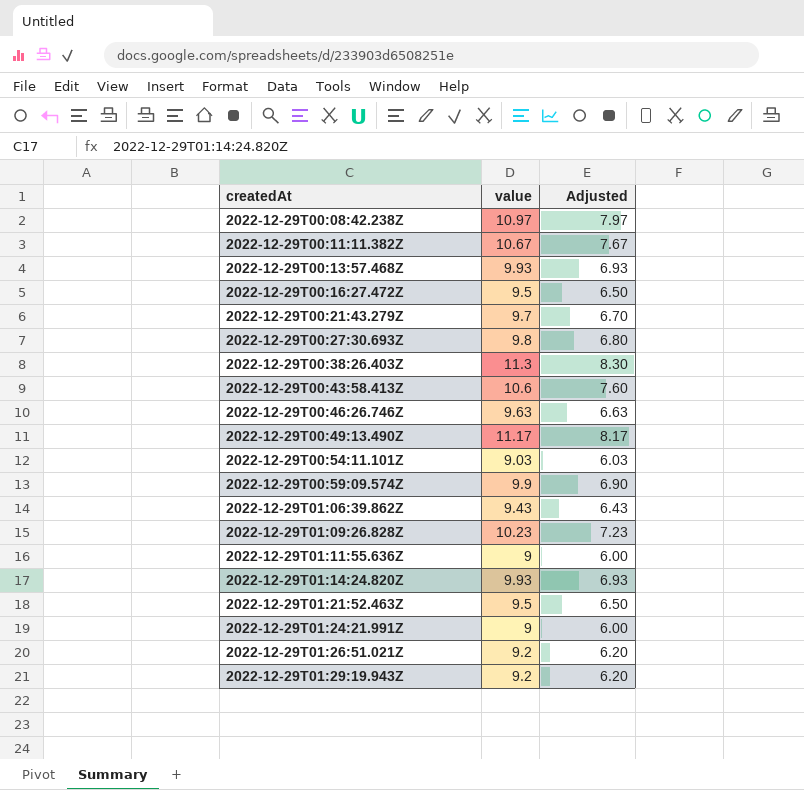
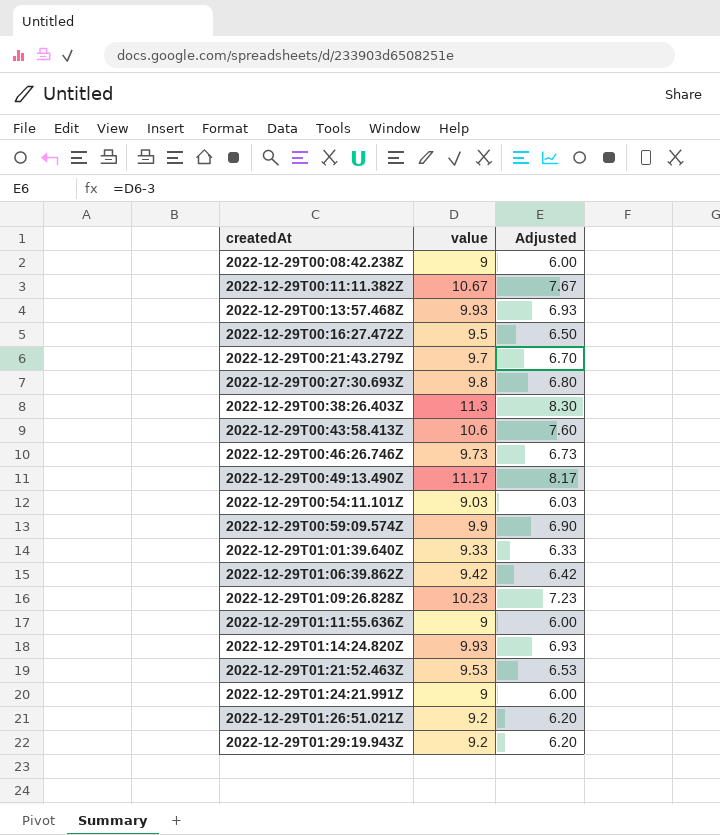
2022-12-29T00:08:42.238Z | value: 10.97 -> 9
2022-12-29T00:08:42.238Z | Adjusted: 7.97 -> 6.00
2022-12-29T00:46:26.746Z | value: 9.63 -> 9.73
2022-12-29T00:46:26.746Z | Adjusted: 6.63 -> 6.73
row 2022-12-29T01:01:39.640Z: none -> 9.33 | 6.33
2022-12-29T01:06:39.862Z | value: 9.43 -> 9.42
2022-12-29T01:06:39.862Z | Adjusted: 6.43 -> 6.42
2022-12-29T01:21:52.463Z | value: 9.5 -> 9.53
2022-12-29T01:21:52.463Z | Adjusted: 6.50 -> 6.53

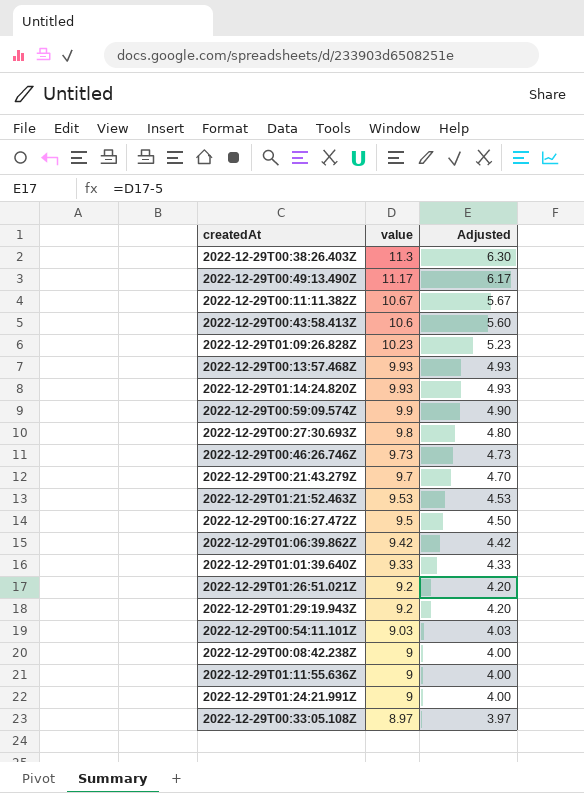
row order: createdAt ascending -> value descending
column Adjusted | formula: [value] - 3 -> [value] - 5
row 2022-12-29T00:33:05.108Z: none -> 8.97 | 3.97

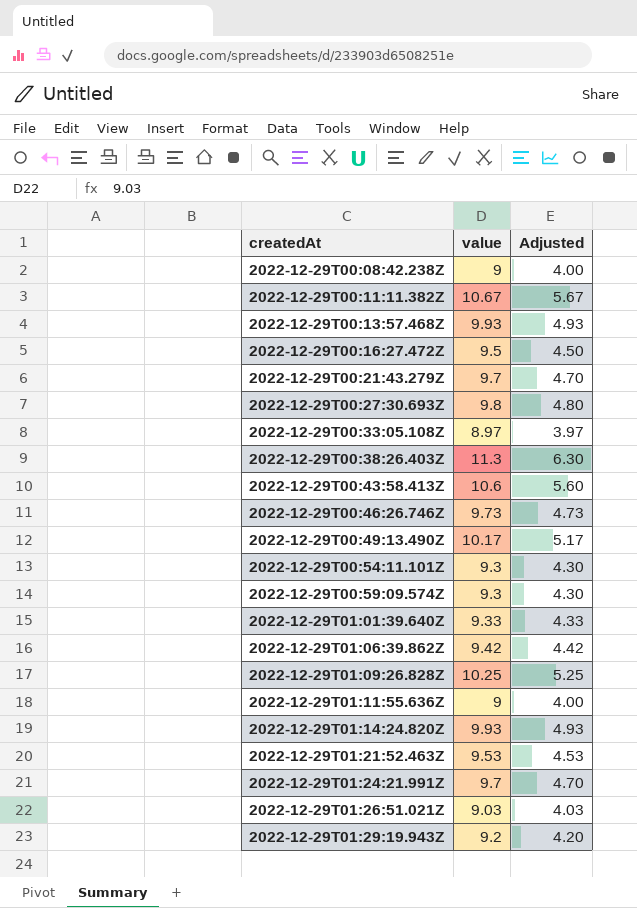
row order: value descending -> createdAt ascending
2022-12-29T00:49:13.490Z | value: 11.17 -> 10.17
2022-12-29T00:49:13.490Z | Adjusted: 6.17 -> 5.17
2022-12-29T00:54:11.101Z | value: 9.03 -> 9.3
2022-12-29T00:54:11.101Z | Adjusted: 4.03 -> 4.30
2022-12-29T00:59:09.574Z | value: 9.9 -> 9.3
2022-12-29T00:59:09.574Z | Adjusted: 4.90 -> 4.30
2022-12-29T01:09:26.828Z | value: 10.23 -> 10.25
2022-12-29T01:09:26.828Z | Adjusted: 5.23 -> 5.25
2022-12-29T01:24:21.991Z | value: 9 -> 9.7
2022-12-29T01:24:21.991Z | Adjusted: 4.00 -> 4.70
2022-12-29T01:26:51.021Z | value: 9.2 -> 9.03
2022-12-29T01:26:51.021Z | Adjusted: 4.20 -> 4.03

